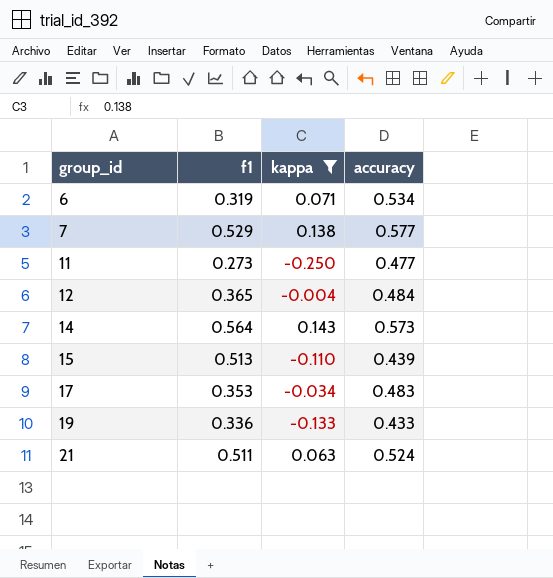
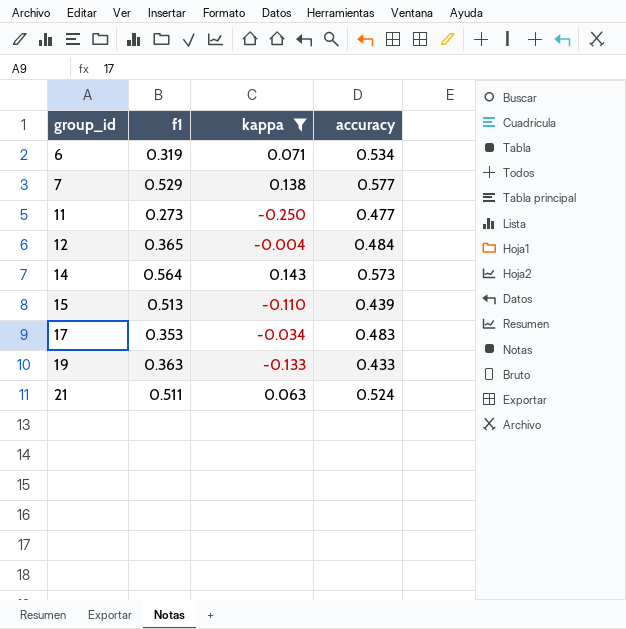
19 | f1: 0.336 -> 0.363

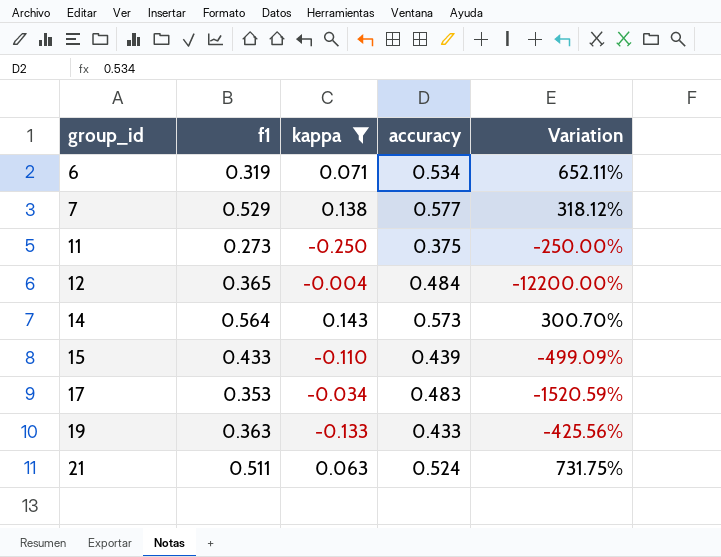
column Variation | formula: none -> ([accuracy] - [kappa]) / [kappa]
11 | accuracy: 0.477 -> 0.375
15 | f1: 0.513 -> 0.433

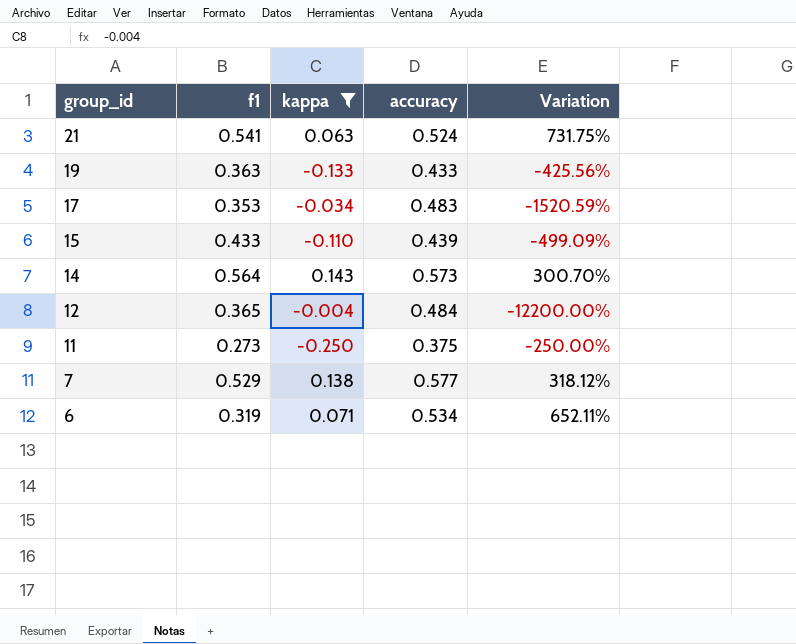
row order: group_id ascending -> group_id descending
21 | f1: 0.511 -> 0.541

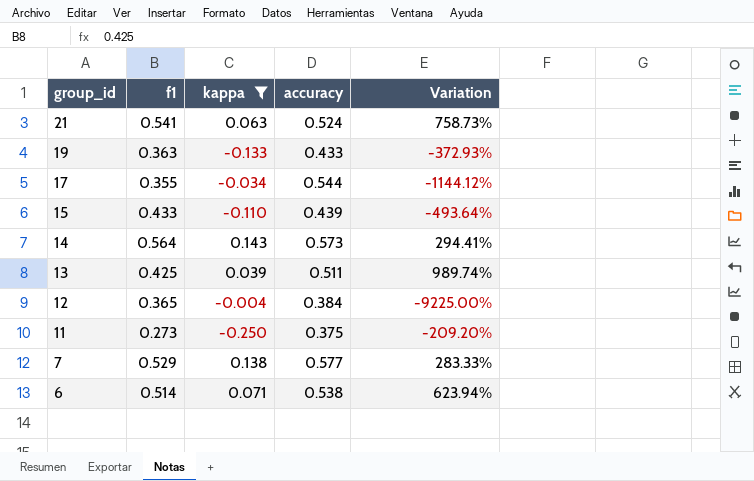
column Variation | formula: ([accuracy] - [kappa]) / [kappa] -> ([f1] - [kappa]) / [kappa]
17 | f1: 0.353 -> 0.355
17 | accuracy: 0.483 -> 0.544
row 13: none -> 0.425 | 0.039 | 0.511 | 989.74%
12 | accuracy: 0.484 -> 0.384
6 | f1: 0.319 -> 0.514
6 | accuracy: 0.534 -> 0.538

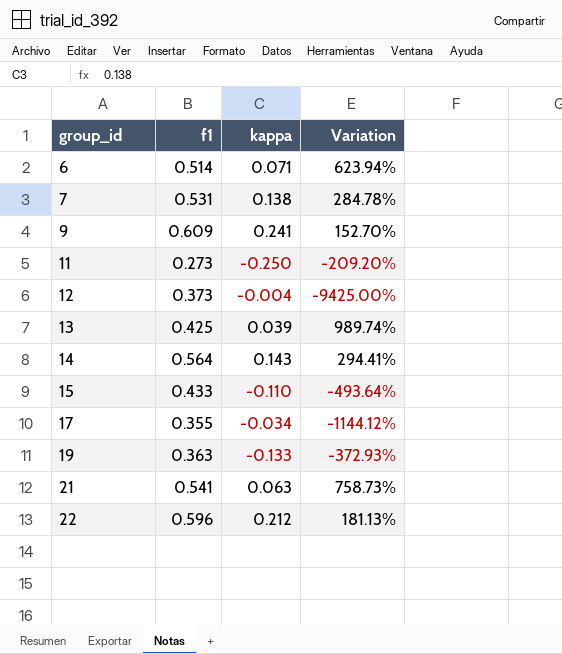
filter: kappa <= 0.143 -> none
row order: group_id descending -> group_id ascending
column accuracy | position: 4 -> none
7 | f1: 0.529 -> 0.531
7 | Variation: 283.33% -> 284.78%
12 | f1: 0.365 -> 0.373
12 | Variation: -9225.00% -> -9425.00%

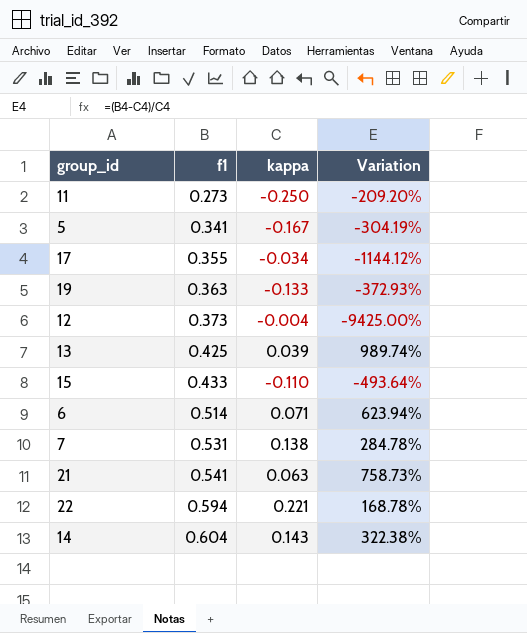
row order: group_id ascending -> f1 ascending
row 9: 0.609 | 0.241 | 152.70% -> none
row 5: none -> 0.341 | -0.167 | -304.19%
22 | f1: 0.596 -> 0.594
22 | kappa: 0.212 -> 0.221
22 | Variation: 181.13% -> 168.78%
14 | f1: 0.564 -> 0.604
14 | Variation: 294.41% -> 322.38%

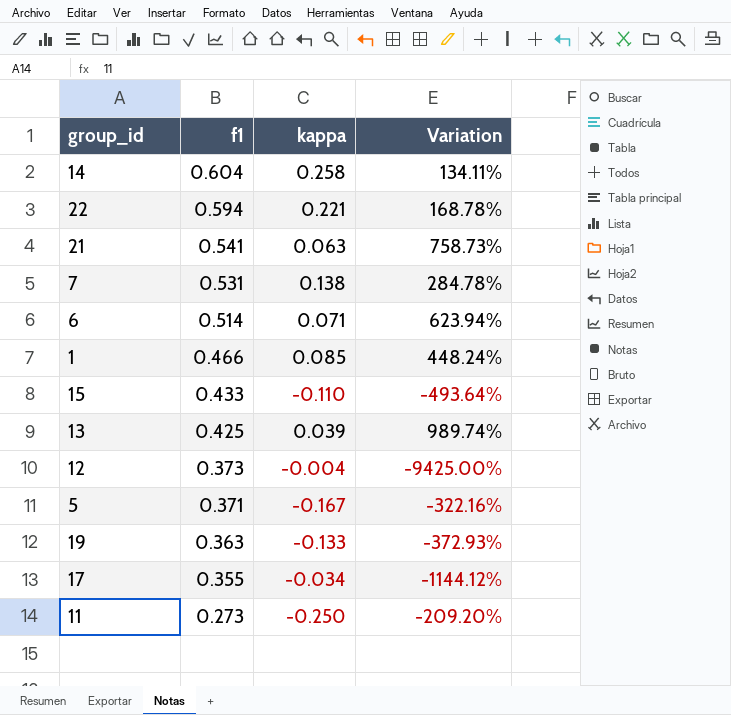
row order: f1 ascending -> f1 descending
14 | kappa: 0.143 -> 0.258
14 | Variation: 322.38% -> 134.11%
row 1: none -> 0.466 | 0.085 | 448.24%
5 | f1: 0.341 -> 0.371
5 | Variation: -304.19% -> -322.16%

